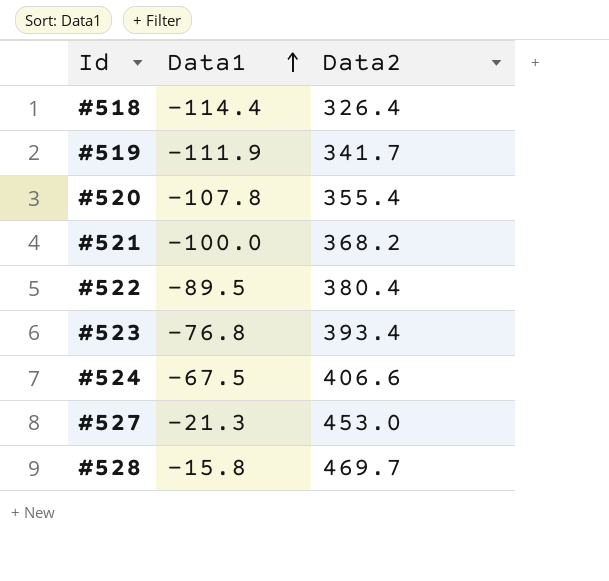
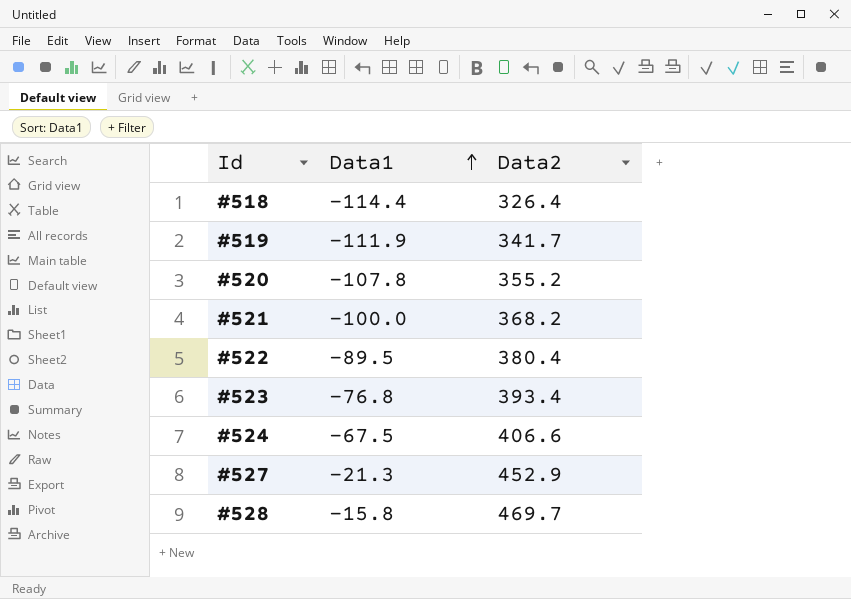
#520 | Data2: 355.4 -> 355.2
#527 | Data2: 453.0 -> 452.9

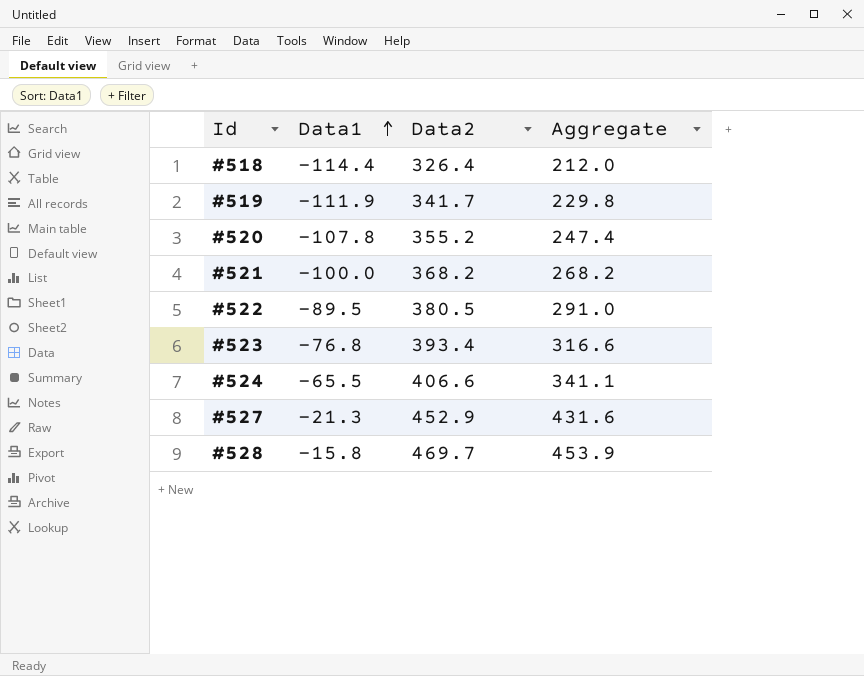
column Aggregate | formula: none -> [Data1] + [Data2]
#522 | Data2: 380.4 -> 380.5
#524 | Data1: -67.5 -> -65.5

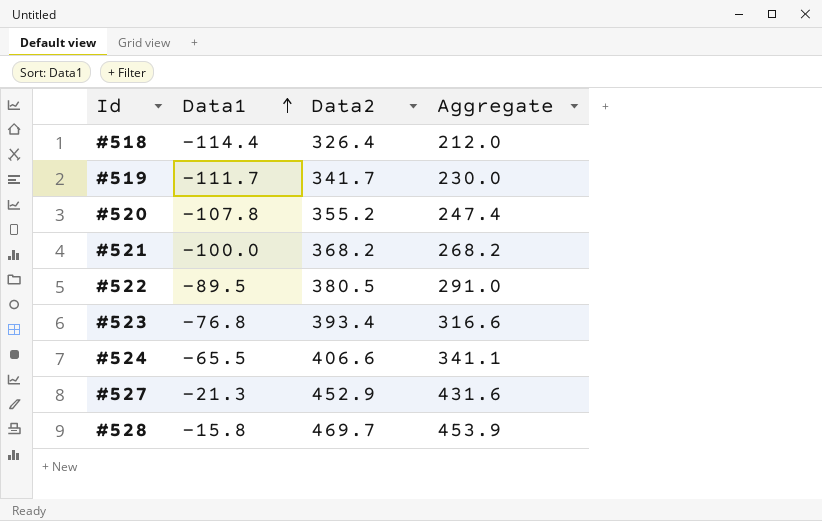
#519 | Data1: -111.9 -> -111.7
#519 | Aggregate: 229.8 -> 230.0

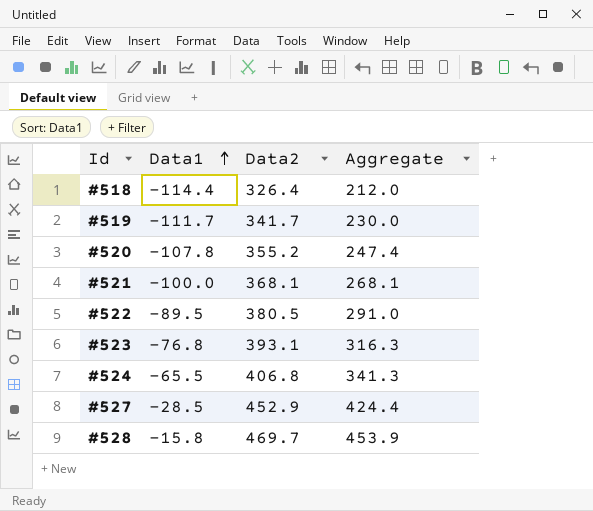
#521 | Data2: 368.2 -> 368.1
#521 | Aggregate: 268.2 -> 268.1
#523 | Data2: 393.4 -> 393.1
#523 | Aggregate: 316.6 -> 316.3
#524 | Data2: 406.6 -> 406.8
#524 | Aggregate: 341.1 -> 341.3
#527 | Data1: -21.3 -> -28.5
#527 | Aggregate: 431.6 -> 424.4

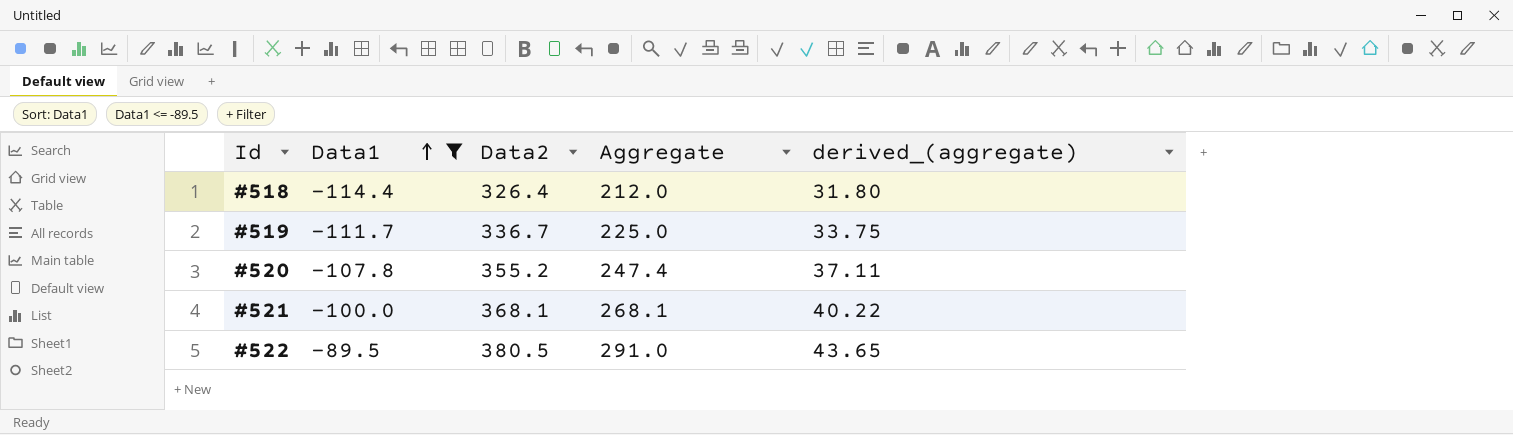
filter: none -> Data1 <= -89.5
column derived_(aggregate) | formula: none -> [Aggregate] * 0.15
#519 | Data2: 341.7 -> 336.7
#519 | Aggregate: 230.0 -> 225.0

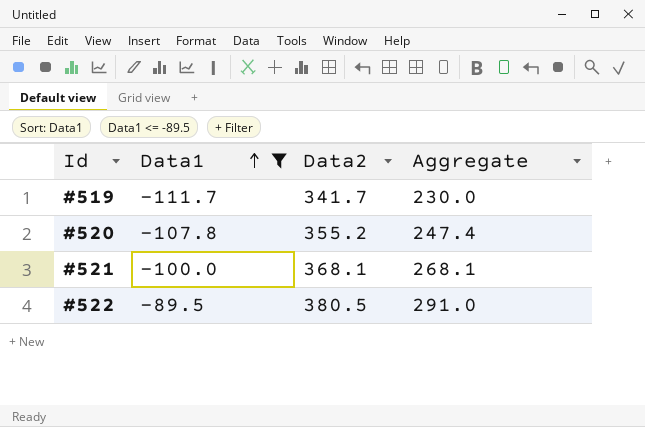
column derived_(aggregate) | formula: [Aggregate] * 0.15 -> none
row #518: -114.4 | 326.4 | 212.0 | 31.80 -> none
#519 | Data2: 336.7 -> 341.7
#519 | Aggregate: 225.0 -> 230.0

